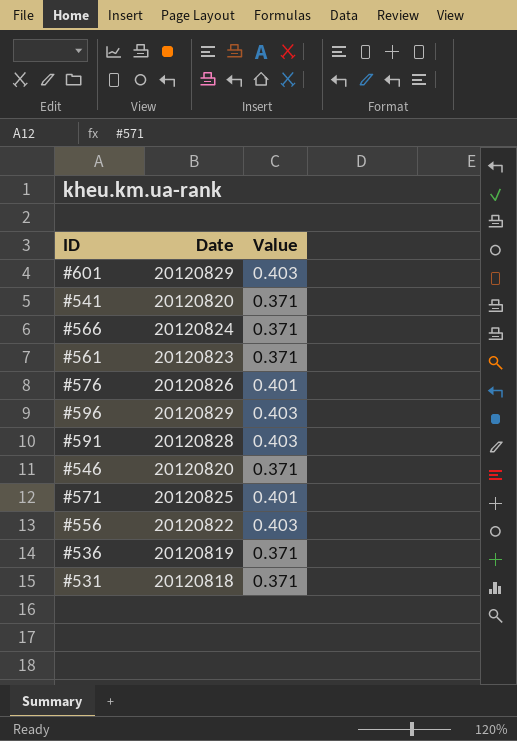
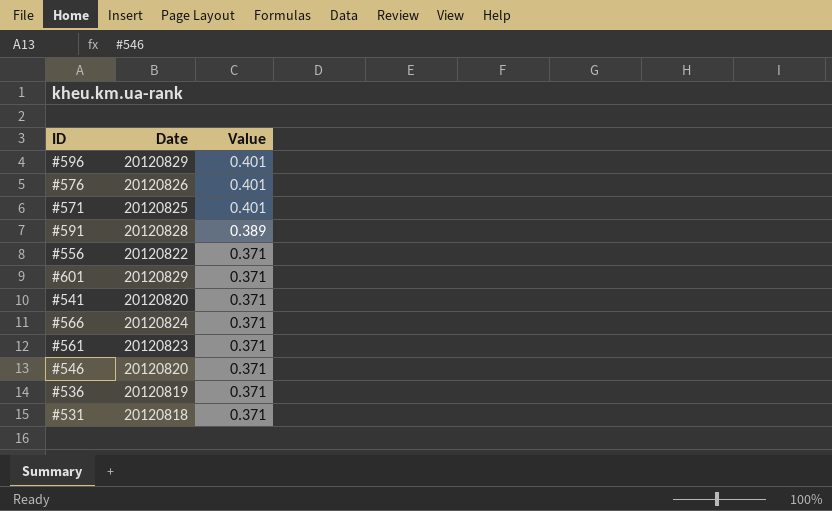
row order: none -> Value descending
#596 | Value: 0.403 -> 0.401
#591 | Value: 0.403 -> 0.389
#556 | Value: 0.403 -> 0.371
#601 | Value: 0.403 -> 0.371

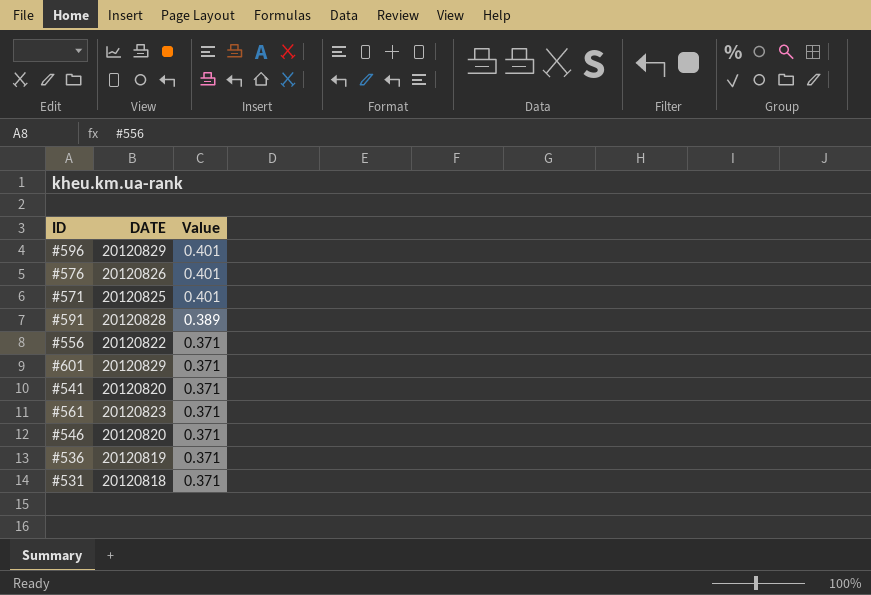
column name: Date -> DATE
row #566: 20120824 | 0.371 -> none

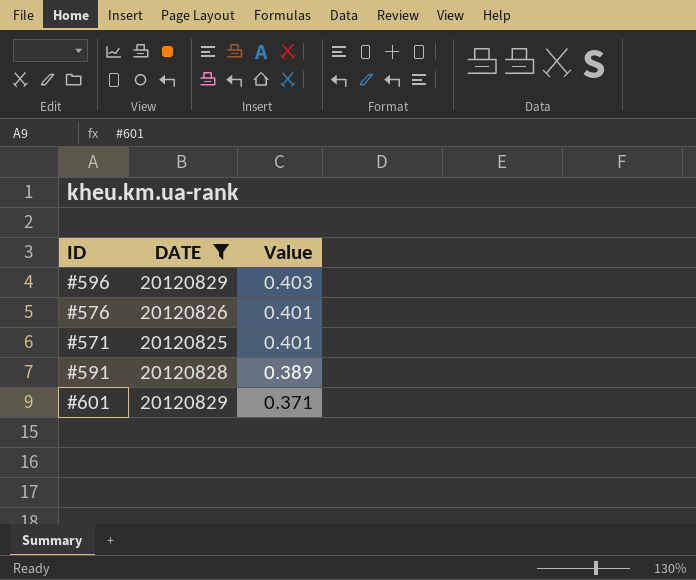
filter: none -> DATE >= 20120825
#596 | Value: 0.401 -> 0.403

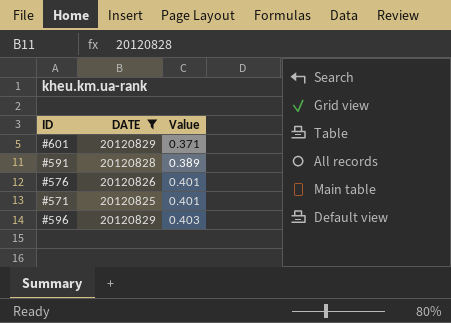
row order: Value descending -> Value ascending

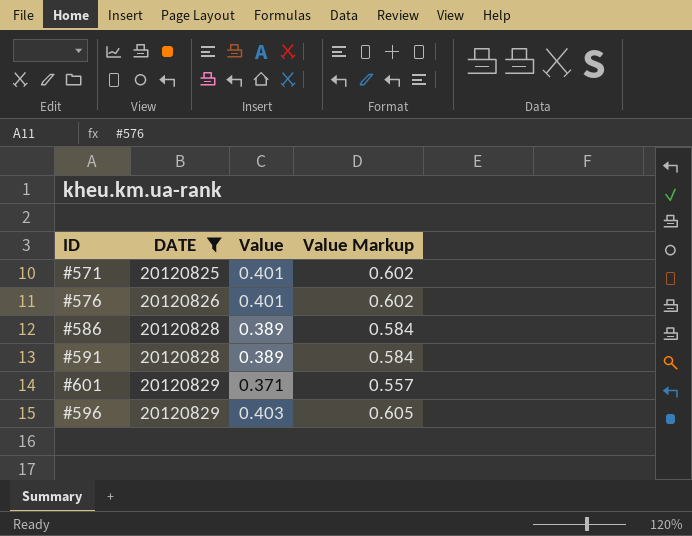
row order: Value ascending -> DATE ascending
column Value Markup | formula: none -> [Value] * 1.5
row #586: none -> 20120828 | 0.389 | 0.584

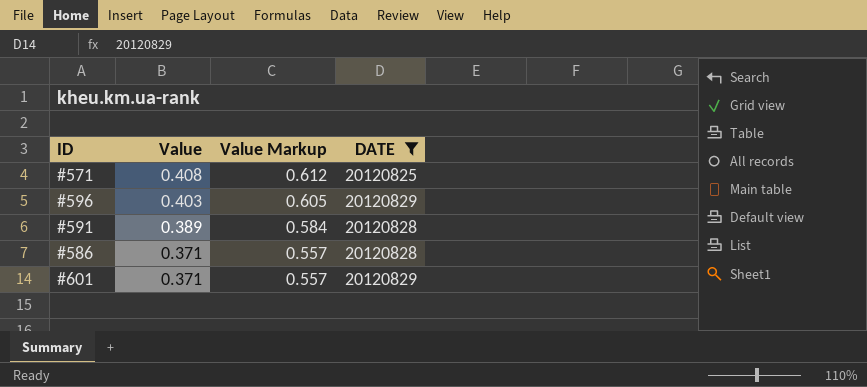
row order: DATE ascending -> Value descending
column DATE | position: 2 -> 4
row #576: 20120826 | 0.401 | 0.602 -> none
#571 | Value: 0.401 -> 0.408
#571 | Value Markup: 0.602 -> 0.612
#586 | Value: 0.389 -> 0.371
#586 | Value Markup: 0.584 -> 0.557

